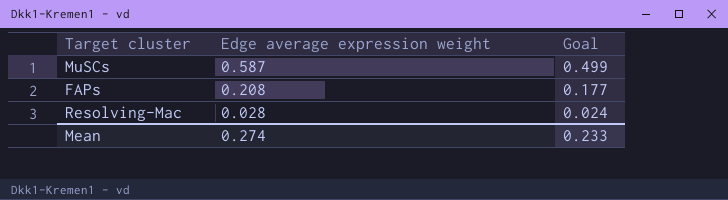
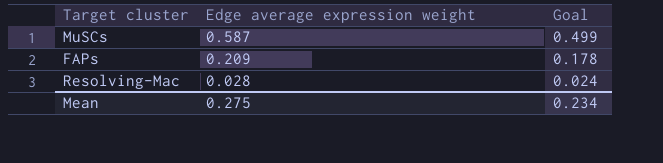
FAPs | Edge average expression weight: 0.208 -> 0.209
FAPs | Goal: 0.177 -> 0.178
Mean | Edge average expression weight: 0.274 -> 0.275
Mean | Goal: 0.233 -> 0.234

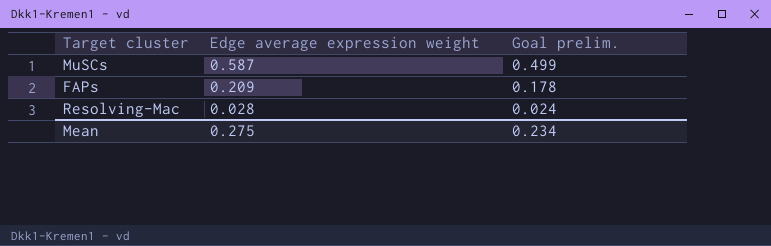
column name: Goal -> Goal prelim.

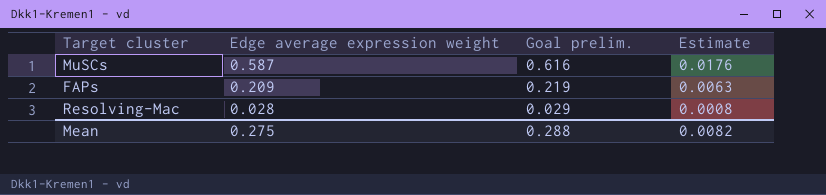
column Goal prelim. | formula: [Edge average expression weight] * 0.85 -> [Edge average expression weight] * 1.05
column Estimate | formula: none -> [Edge average expression weight] * 0.03
Mean | Goal prelim.: 0.234 -> 0.288

